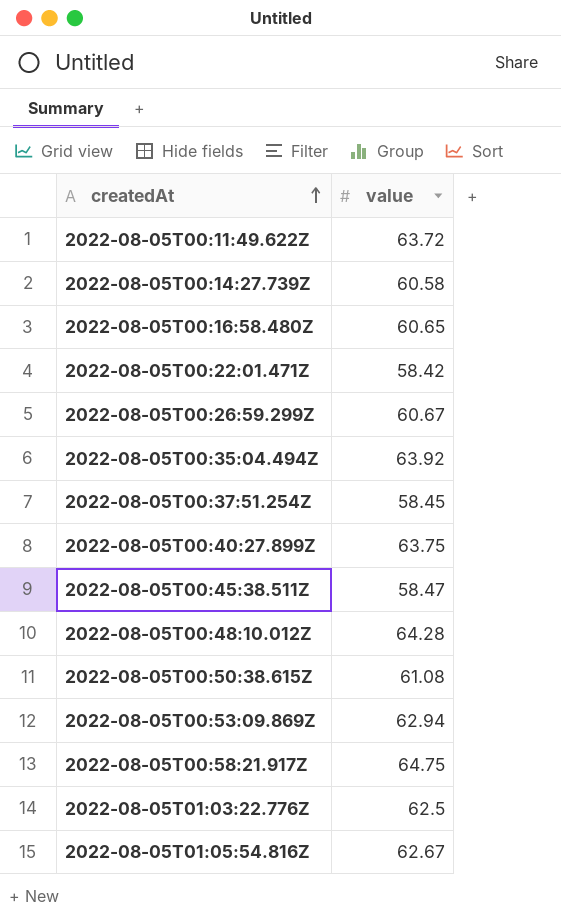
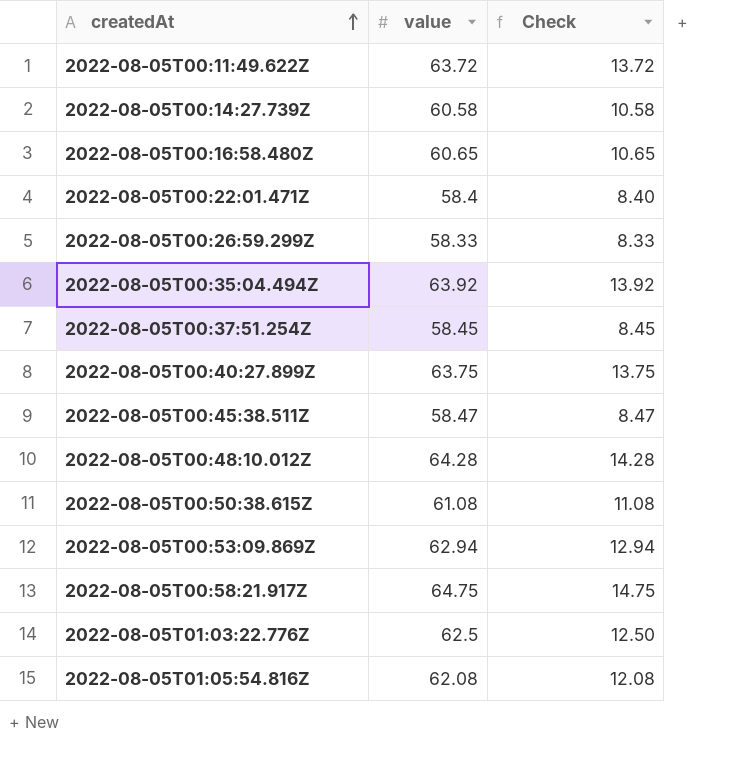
column Check | formula: none -> [value] - 50
2022-08-05T00:22:01.471Z | value: 58.42 -> 58.4
2022-08-05T00:26:59.299Z | value: 60.67 -> 58.33
2022-08-05T01:05:54.816Z | value: 62.67 -> 62.08

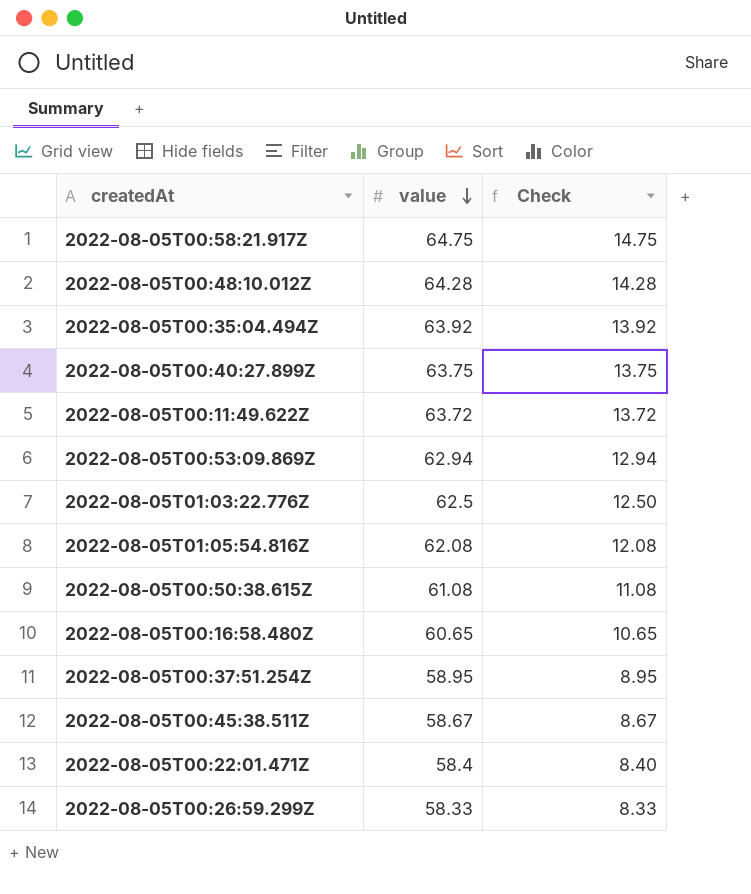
row order: createdAt ascending -> value descending
row 2022-08-05T00:14:27.739Z: 60.58 | 10.58 -> none
2022-08-05T00:37:51.254Z | value: 58.45 -> 58.95
2022-08-05T00:37:51.254Z | Check: 8.45 -> 8.95
2022-08-05T00:45:38.511Z | value: 58.47 -> 58.67
2022-08-05T00:45:38.511Z | Check: 8.47 -> 8.67

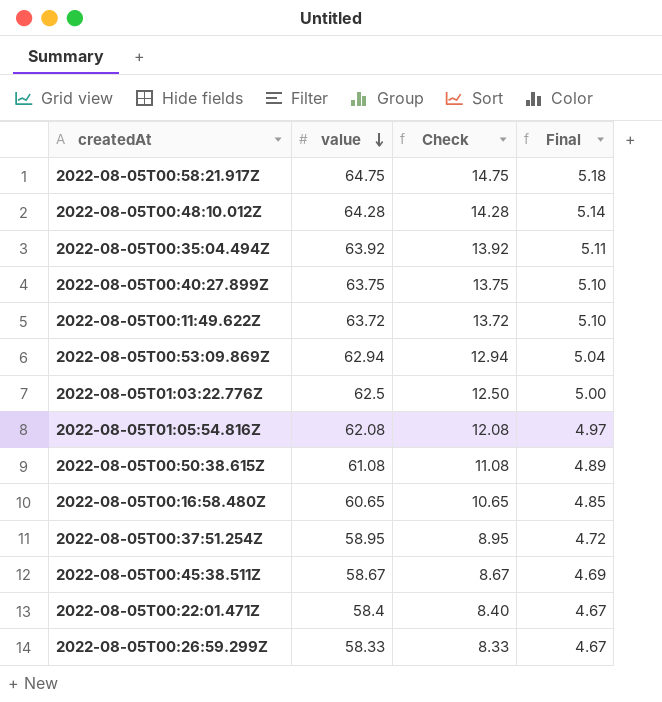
column Final | formula: none -> [value] * 0.08

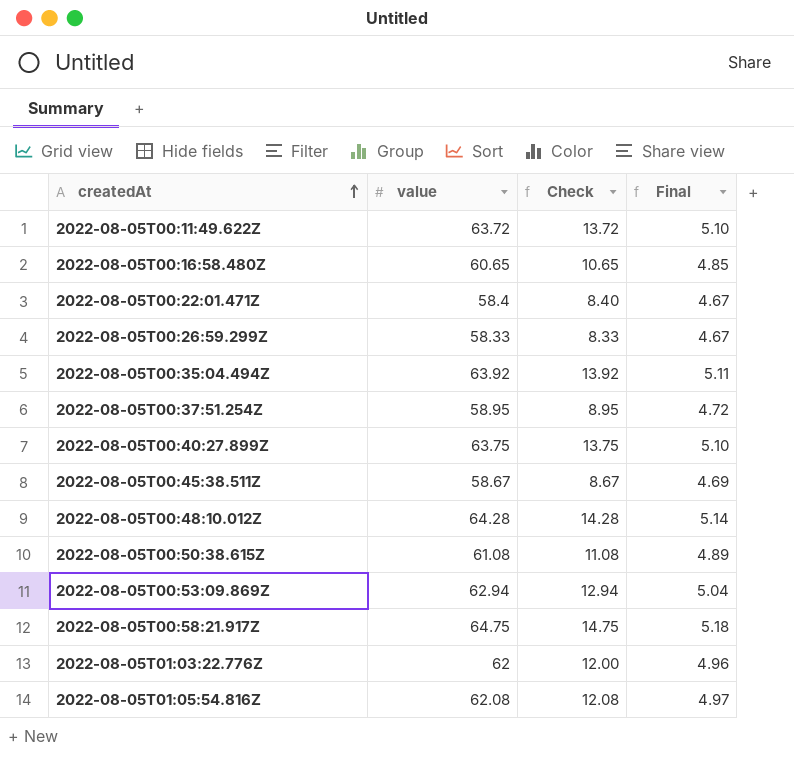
row order: value descending -> createdAt ascending
2022-08-05T01:03:22.776Z | value: 62.5 -> 62
2022-08-05T01:03:22.776Z | Check: 12.50 -> 12.00
2022-08-05T01:03:22.776Z | Final: 5.00 -> 4.96

